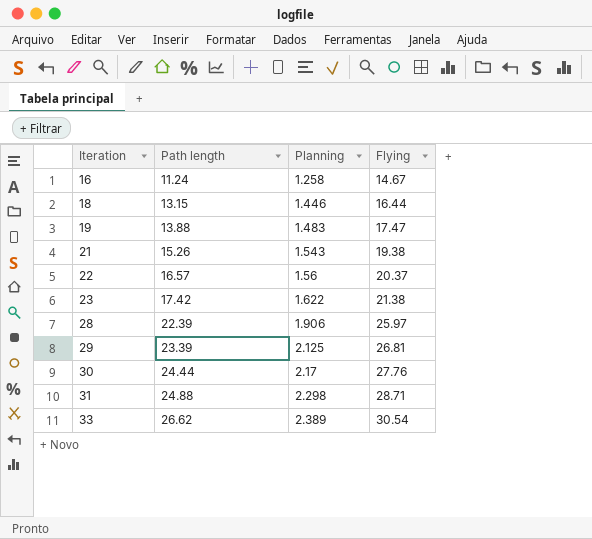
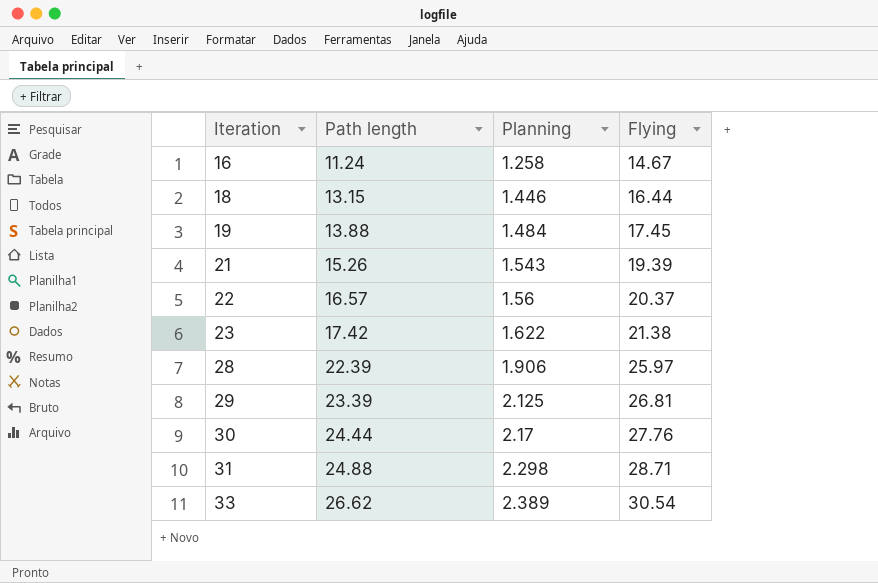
19 | Planning: 1.483 -> 1.484
19 | Flying: 17.47 -> 17.45
21 | Flying: 19.38 -> 19.39

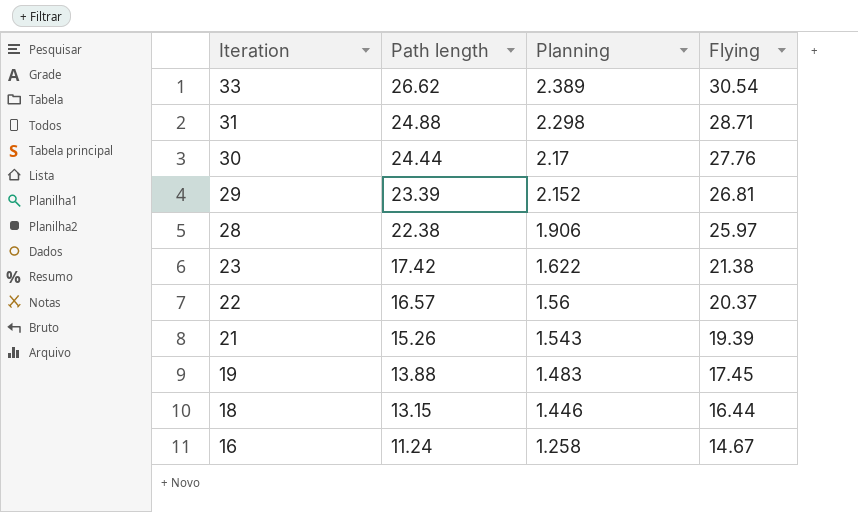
row order: Iteration ascending -> Iteration descending
29 | Planning: 2.125 -> 2.152
28 | Path length: 22.39 -> 22.38
19 | Planning: 1.484 -> 1.483

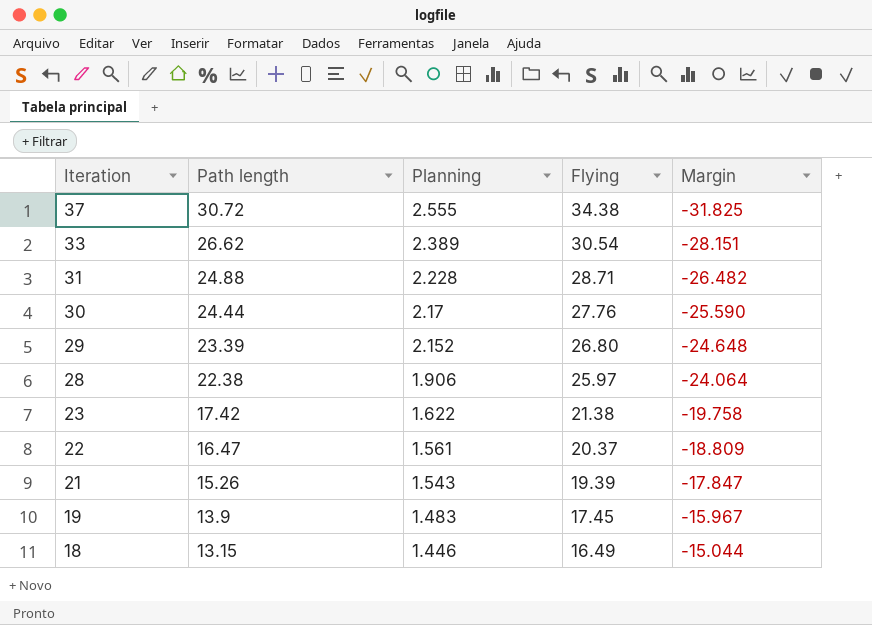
column Margin | formula: none -> [Planning] - [Flying]
row 16: 11.24 | 1.258 | 14.67 -> none
row 37: none -> 30.72 | 2.555 | 34.38 | -31.825
31 | Planning: 2.298 -> 2.228
29 | Flying: 26.81 -> 26.80
22 | Path length: 16.57 -> 16.47
22 | Planning: 1.56 -> 1.561
19 | Path length: 13.88 -> 13.9
18 | Flying: 16.44 -> 16.49

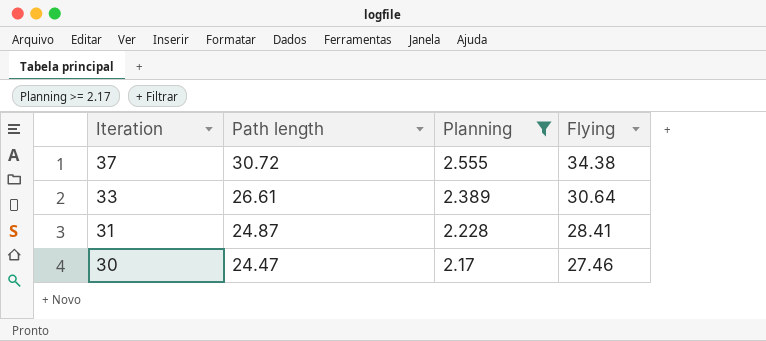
filter: none -> Planning >= 2.17
column Margin | formula: [Planning] - [Flying] -> none
33 | Path length: 26.62 -> 26.61
33 | Flying: 30.54 -> 30.64
31 | Path length: 24.88 -> 24.87
31 | Flying: 28.71 -> 28.41
30 | Path length: 24.44 -> 24.47
30 | Flying: 27.76 -> 27.46

